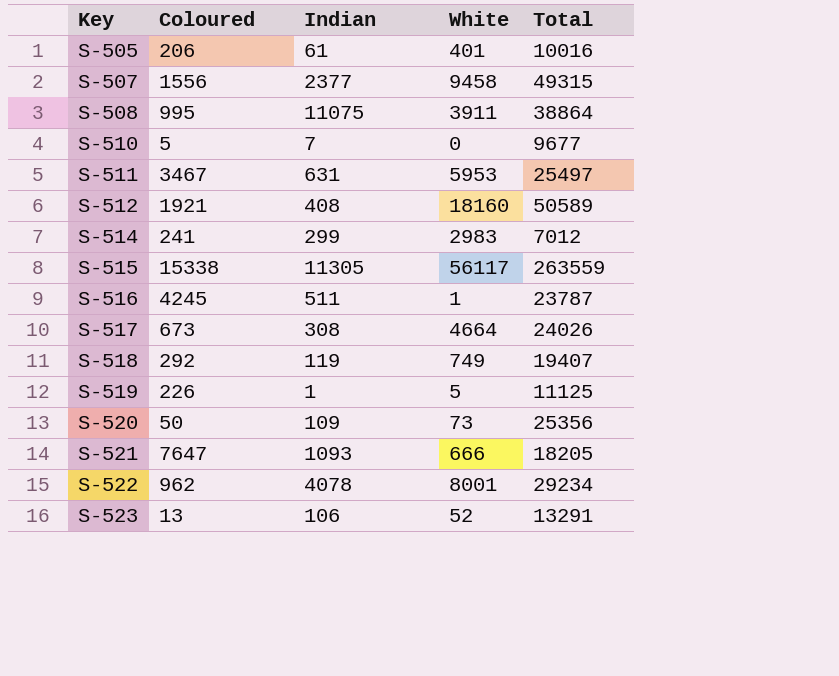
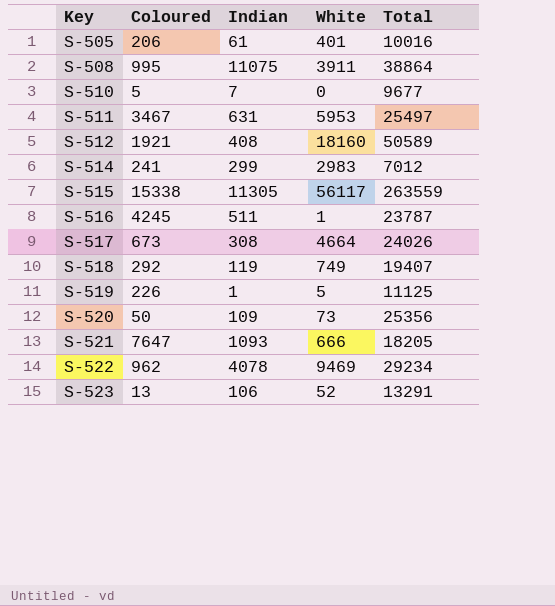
row S-507: 1556 | 2377 | 9458 | 49315 -> none
S-522 | White: 8001 -> 9469

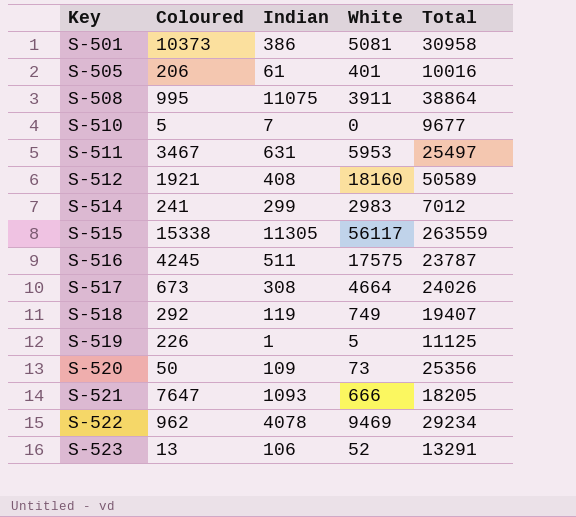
row S-501: none -> 10373 | 386 | 5081 | 30958
S-516 | White: 1 -> 17575

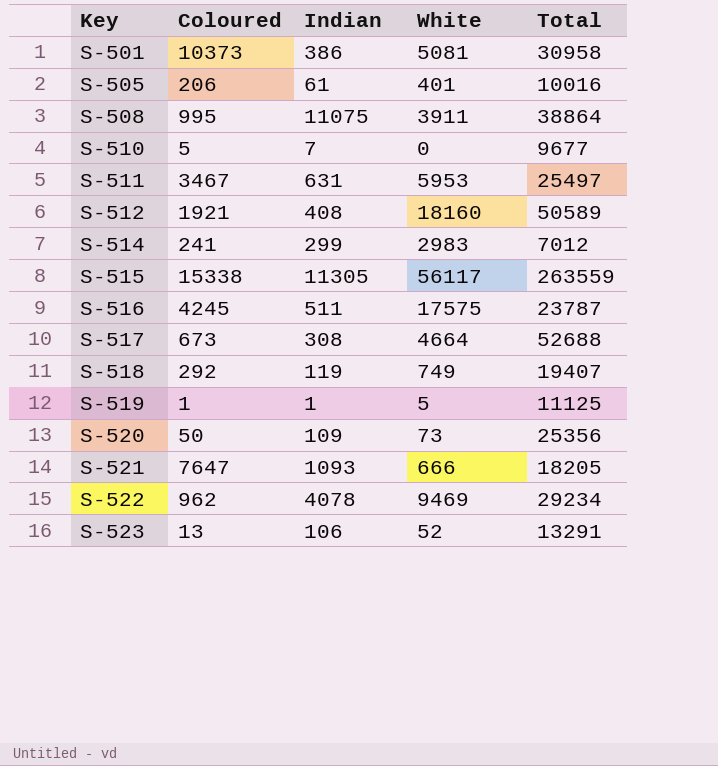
S-517 | Total: 24026 -> 52688
S-519 | Coloured: 226 -> 1

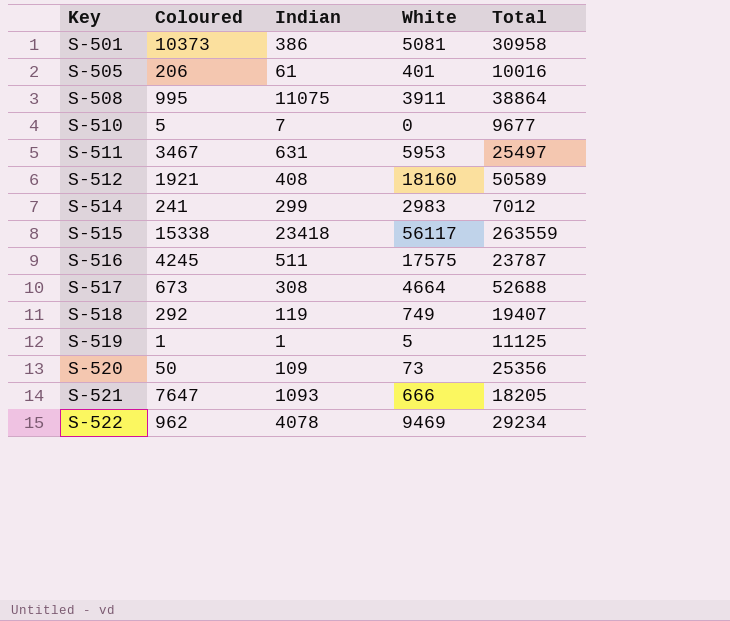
row S-523: 13 | 106 | 52 | 13291 -> none
S-515 | Indian: 11305 -> 23418

